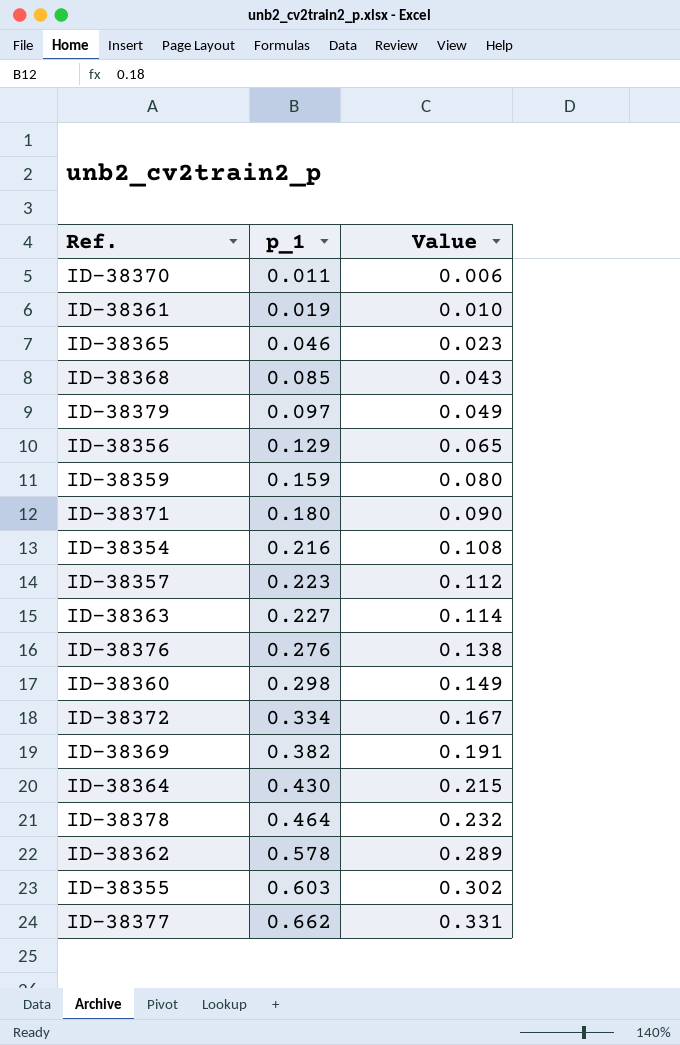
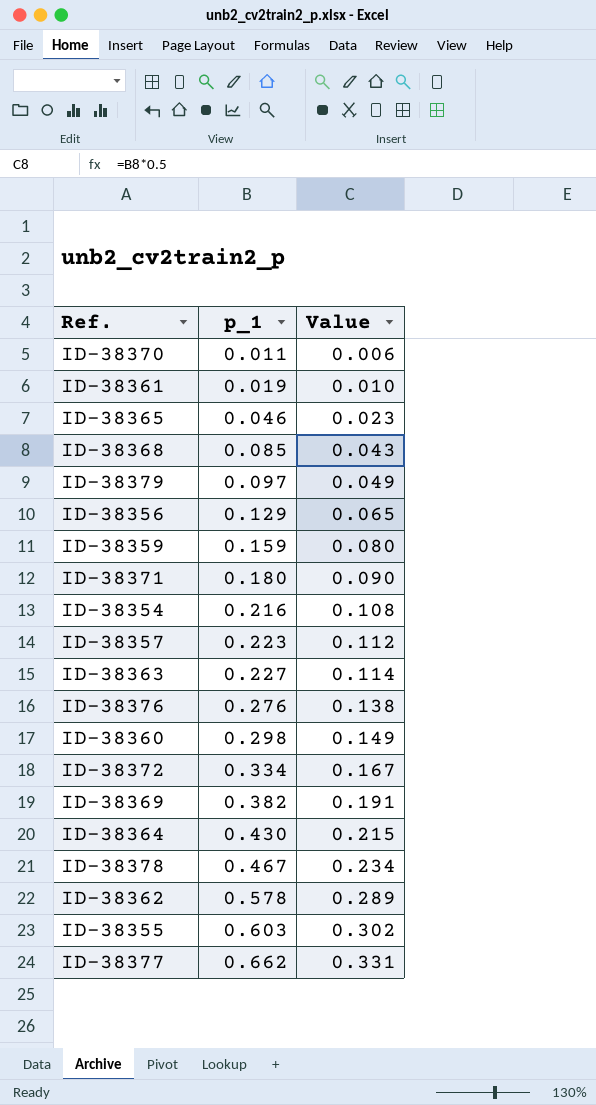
ID-38378 | p_1: 0.464 -> 0.467
ID-38378 | Value: 0.232 -> 0.234

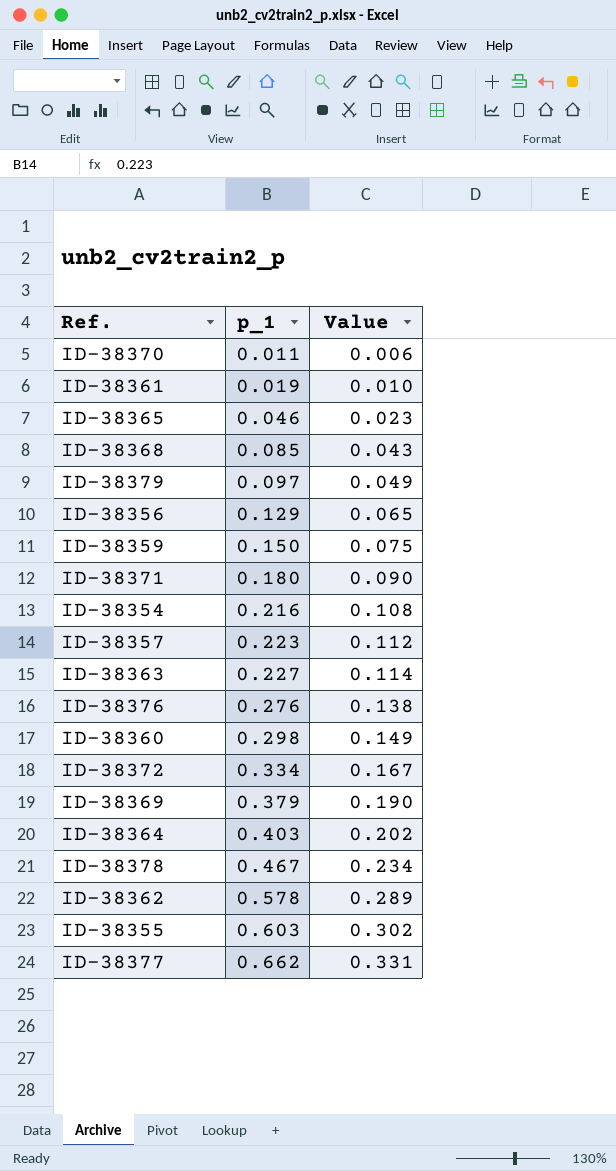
ID-38359 | p_1: 0.159 -> 0.150
ID-38359 | Value: 0.080 -> 0.075
ID-38369 | p_1: 0.382 -> 0.379
ID-38369 | Value: 0.191 -> 0.190
ID-38364 | p_1: 0.430 -> 0.403
ID-38364 | Value: 0.215 -> 0.202

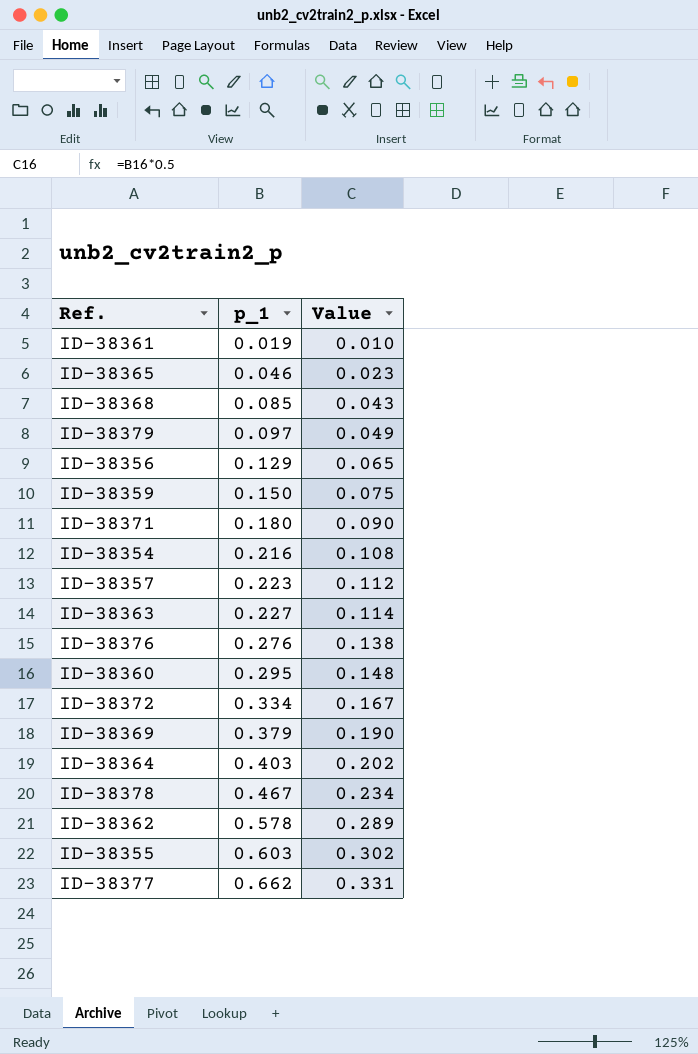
row ID-38370: 0.011 | 0.006 -> none
ID-38360 | p_1: 0.298 -> 0.295
ID-38360 | Value: 0.149 -> 0.148

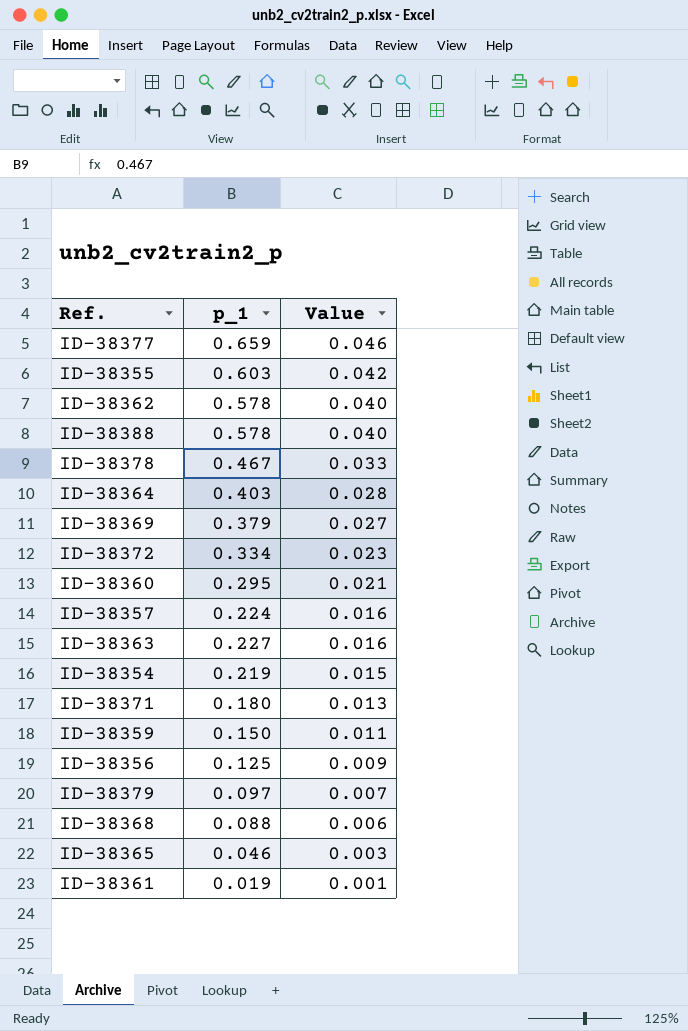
row order: p_1 ascending -> Value descending
column Value | formula: [p_1] * 0.5 -> [p_1] * 0.07
row ID-38376: 0.276 | 0.138 -> none
ID-38377 | p_1: 0.662 -> 0.659
row ID-38388: none -> 0.578 | 0.040
ID-38357 | p_1: 0.223 -> 0.224
ID-38354 | p_1: 0.216 -> 0.219
ID-38356 | p_1: 0.129 -> 0.125
ID-38368 | p_1: 0.085 -> 0.088

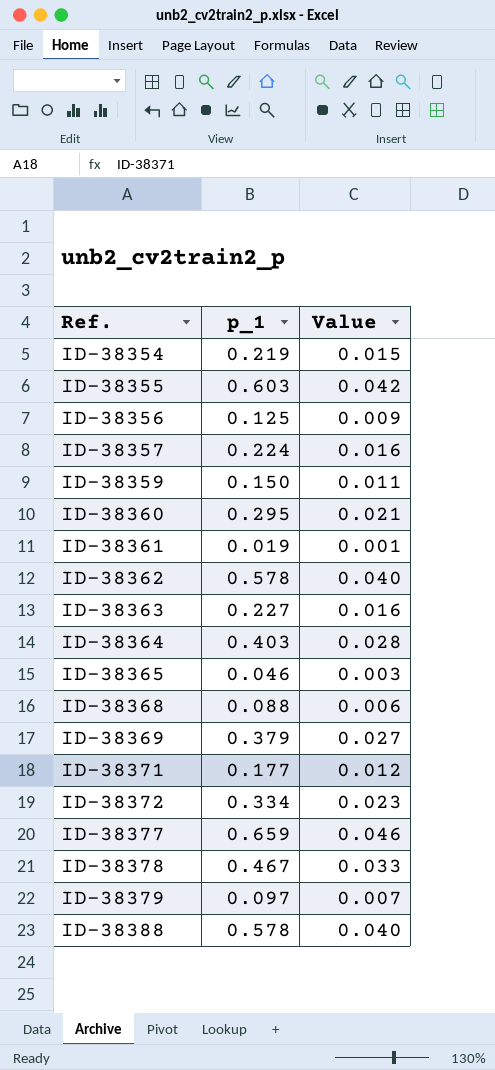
row order: Value descending -> Ref. ascending
ID-38371 | p_1: 0.180 -> 0.177
ID-38371 | Value: 0.013 -> 0.012

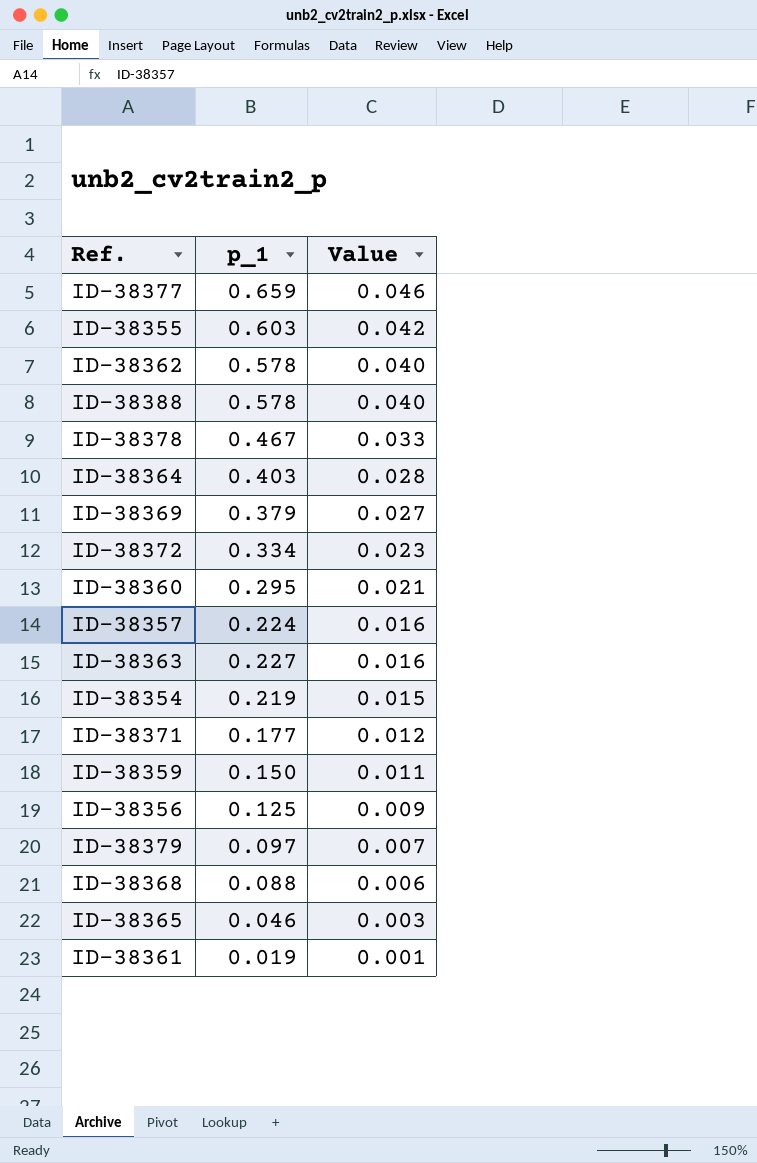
row order: Ref. ascending -> Value descending

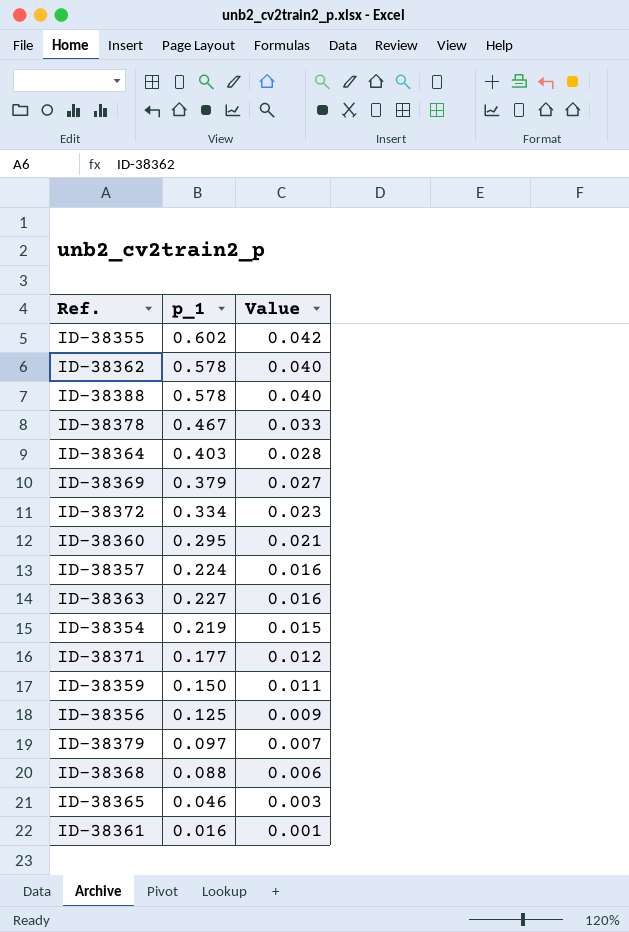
row ID-38377: 0.659 | 0.046 -> none
ID-38355 | p_1: 0.603 -> 0.602
ID-38361 | p_1: 0.019 -> 0.016

